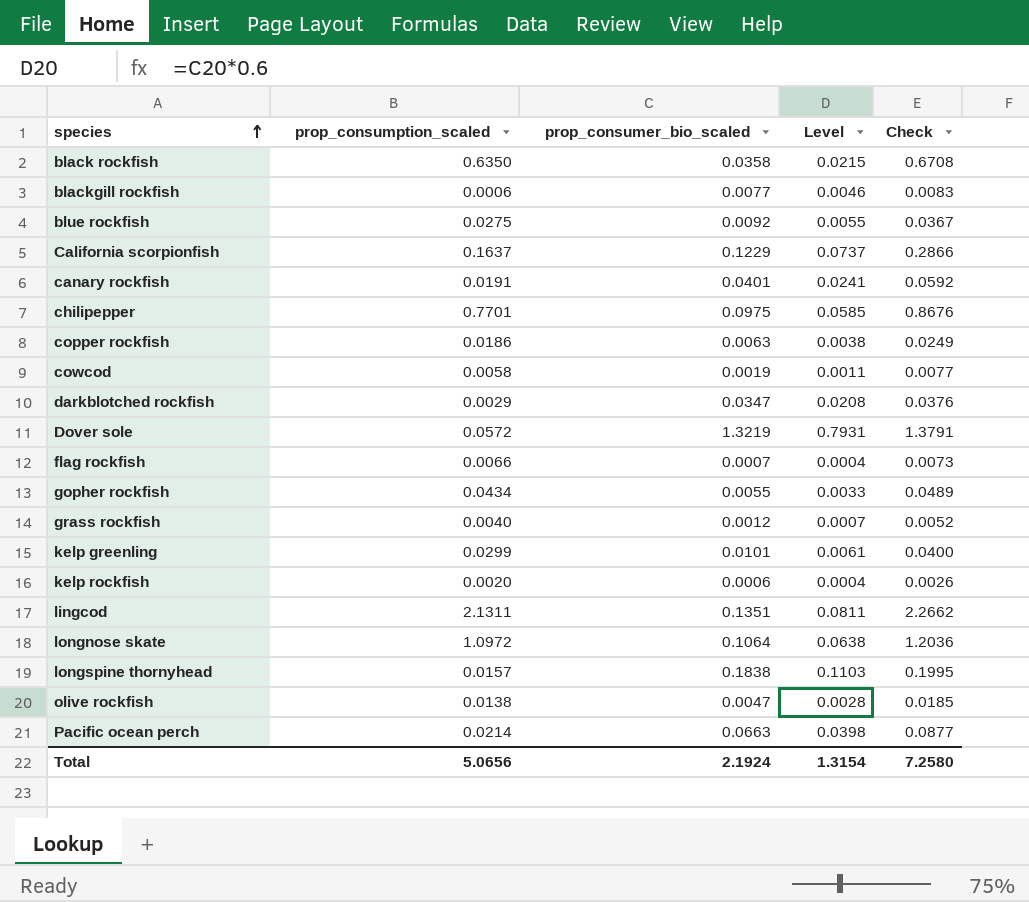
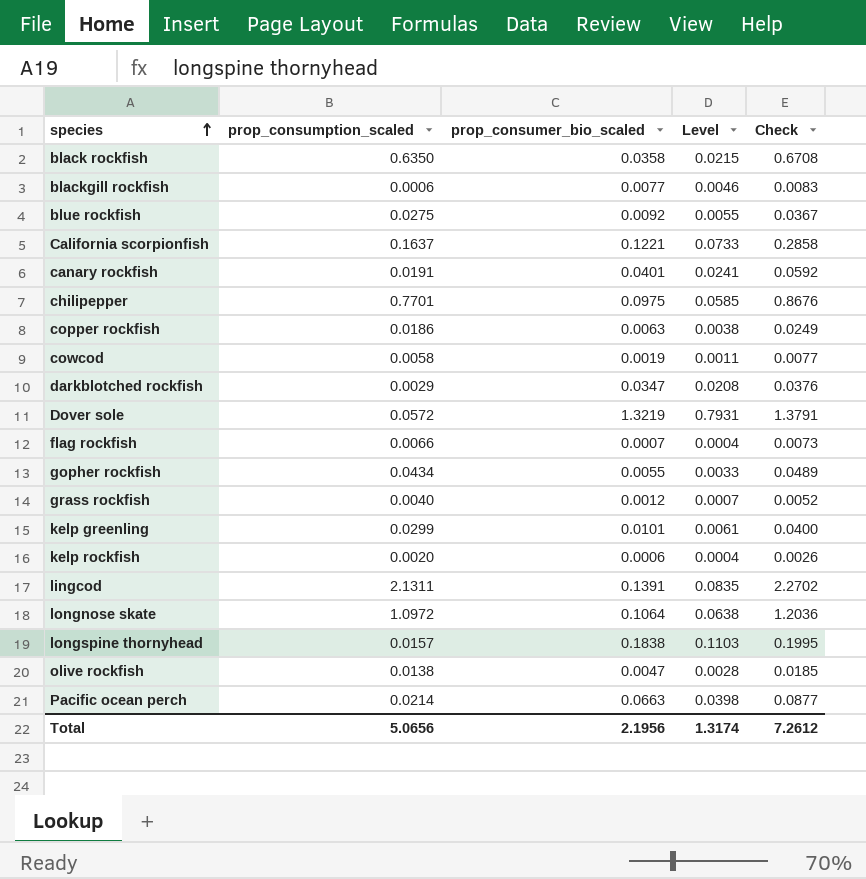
California scorpionfish | prop_consumer_bio_scaled: 0.1229 -> 0.1221
California scorpionfish | Level: 0.0737 -> 0.0733
California scorpionfish | Check: 0.2866 -> 0.2858
lingcod | prop_consumer_bio_scaled: 0.1351 -> 0.1391
lingcod | Level: 0.0811 -> 0.0835
lingcod | Check: 2.2662 -> 2.2702
Total | prop_consumer_bio_scaled: 2.1924 -> 2.1956
Total | Level: 1.3154 -> 1.3174
Total | Check: 7.2580 -> 7.2612

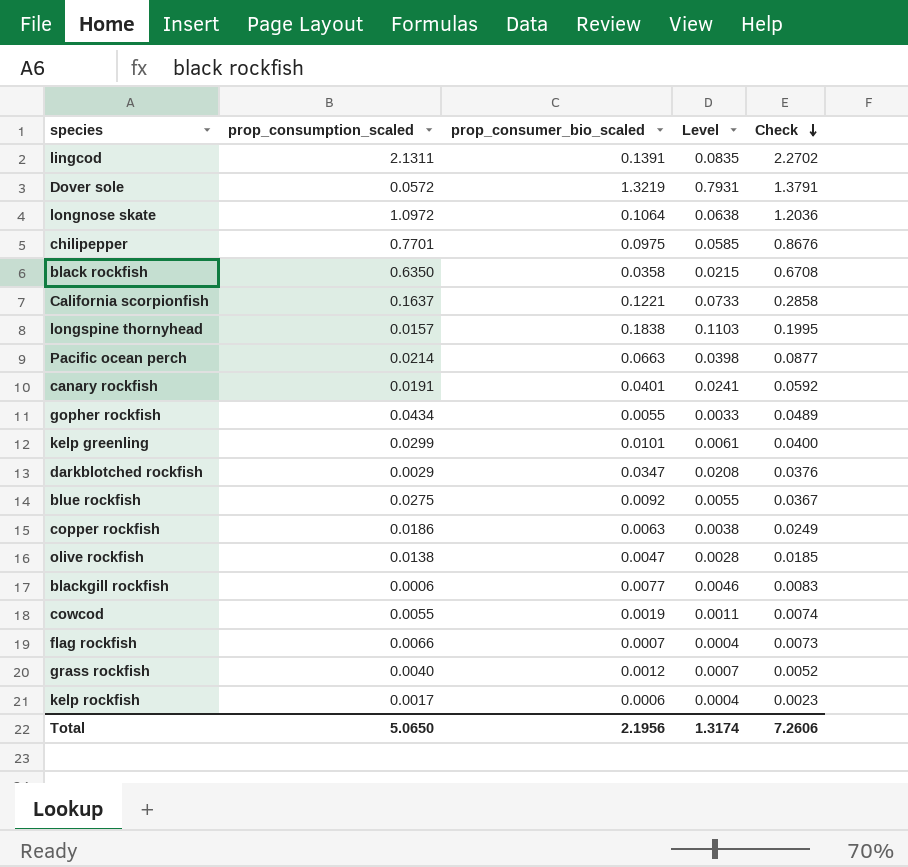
row order: species ascending -> Check descending
cowcod | prop_consumption_scaled: 0.0058 -> 0.0055
cowcod | Check: 0.0077 -> 0.0074
kelp rockfish | prop_consumption_scaled: 0.0020 -> 0.0017
kelp rockfish | Check: 0.0026 -> 0.0023
Total | prop_consumption_scaled: 5.0656 -> 5.0650
Total | Check: 7.2612 -> 7.2606

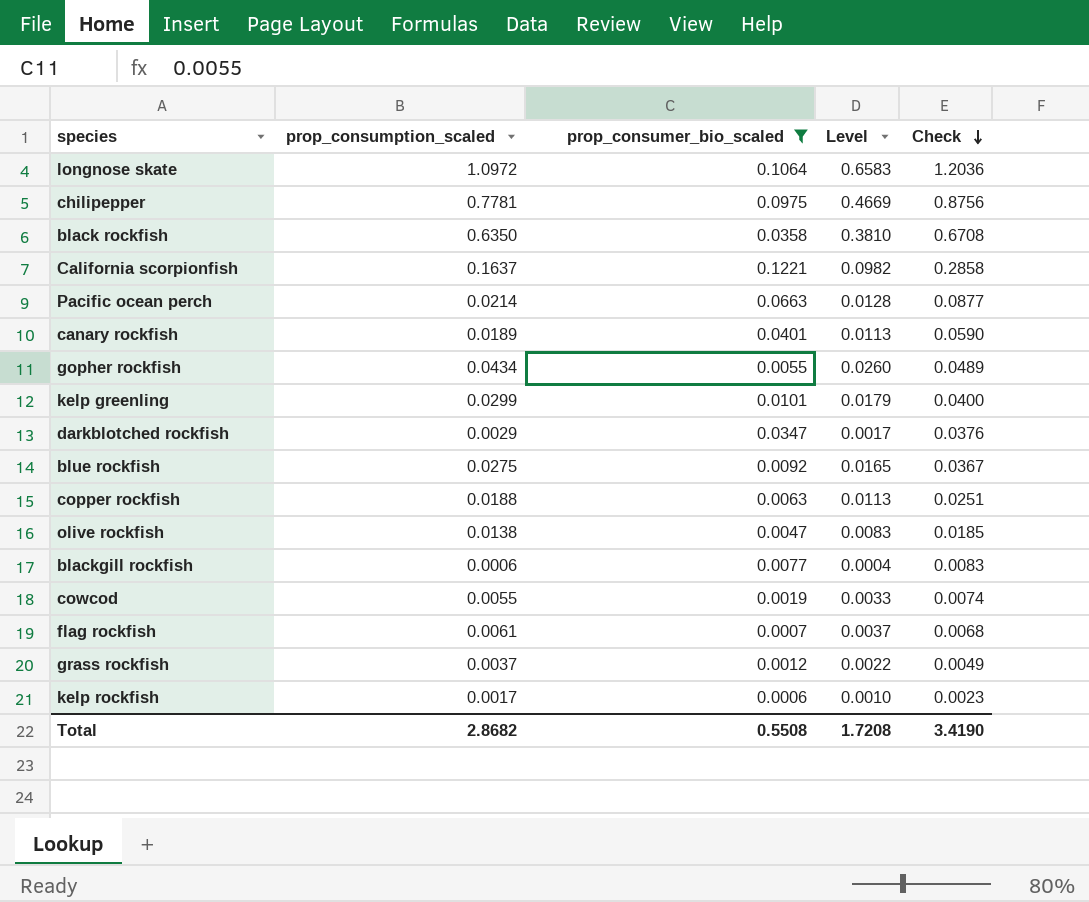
filter: none -> prop_consumer_bio_scaled <= 0.1221
column Level | formula: [prop_consumer_bio_scaled] * 0.6 -> [prop_consumption_scaled] * 0.6
chilipepper | prop_consumption_scaled: 0.7701 -> 0.7781
chilipepper | Check: 0.8676 -> 0.8756
canary rockfish | prop_consumption_scaled: 0.0191 -> 0.0189
canary rockfish | Check: 0.0592 -> 0.0590
copper rockfish | prop_consumption_scaled: 0.0186 -> 0.0188
copper rockfish | Check: 0.0249 -> 0.0251
flag rockfish | prop_consumption_scaled: 0.0066 -> 0.0061
flag rockfish | Check: 0.0073 -> 0.0068
grass rockfish | prop_consumption_scaled: 0.0040 -> 0.0037
grass rockfish | Check: 0.0052 -> 0.0049
Total | prop_consumption_scaled: 5.0650 -> 2.8682
Total | prop_consumer_bio_scaled: 2.1956 -> 0.5508
Total | Level: 1.3174 -> 1.7208
Total | Check: 7.2606 -> 3.4190

